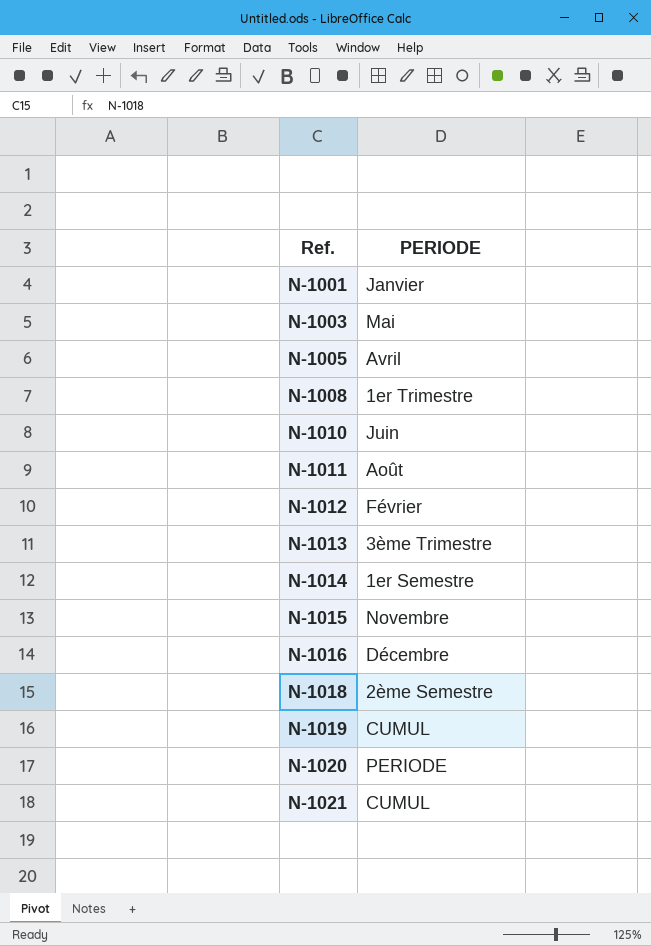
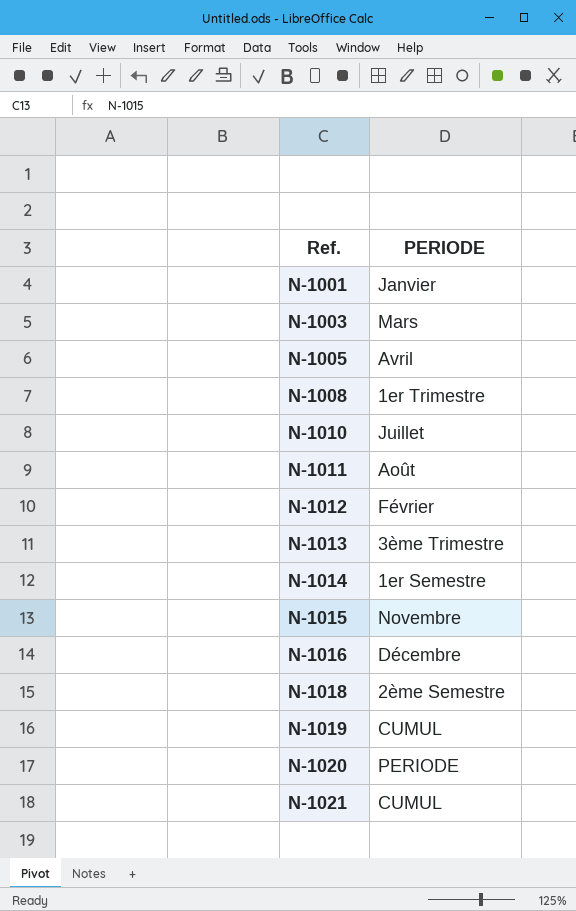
N-1003 | PERIODE: Mai -> Mars
N-1010 | PERIODE: Juin -> Juillet

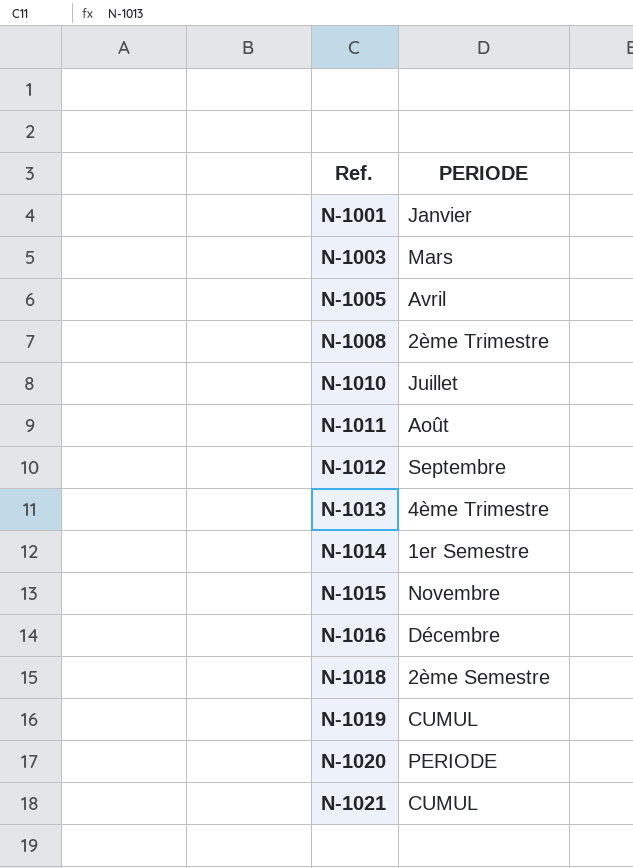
N-1008 | PERIODE: 1er Trimestre -> 2ème Trimestre
N-1012 | PERIODE: Février -> Septembre
N-1013 | PERIODE: 3ème Trimestre -> 4ème Trimestre

